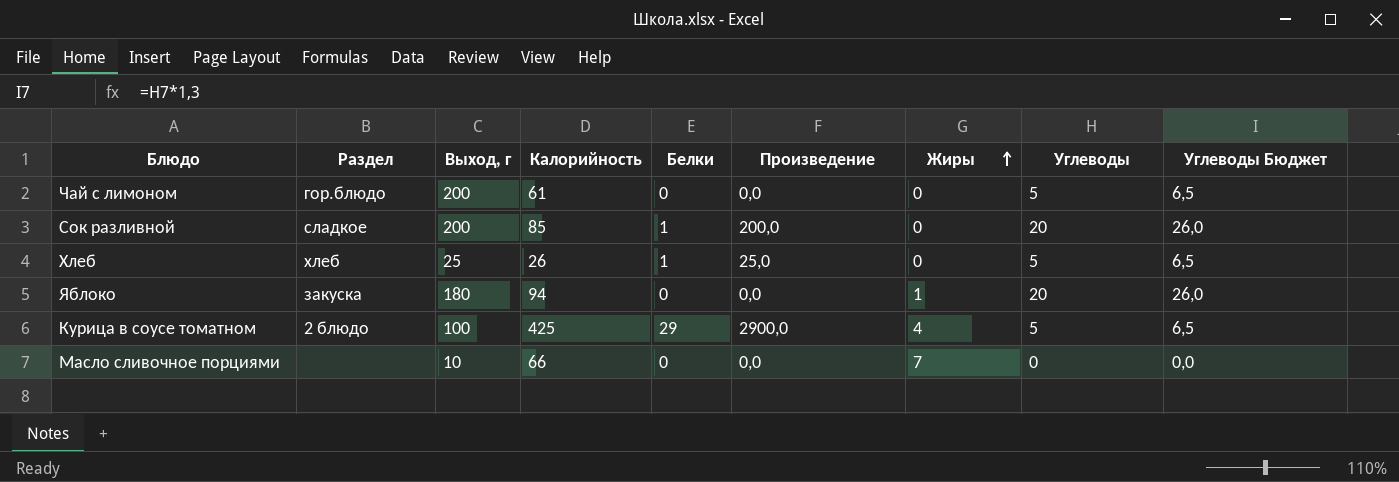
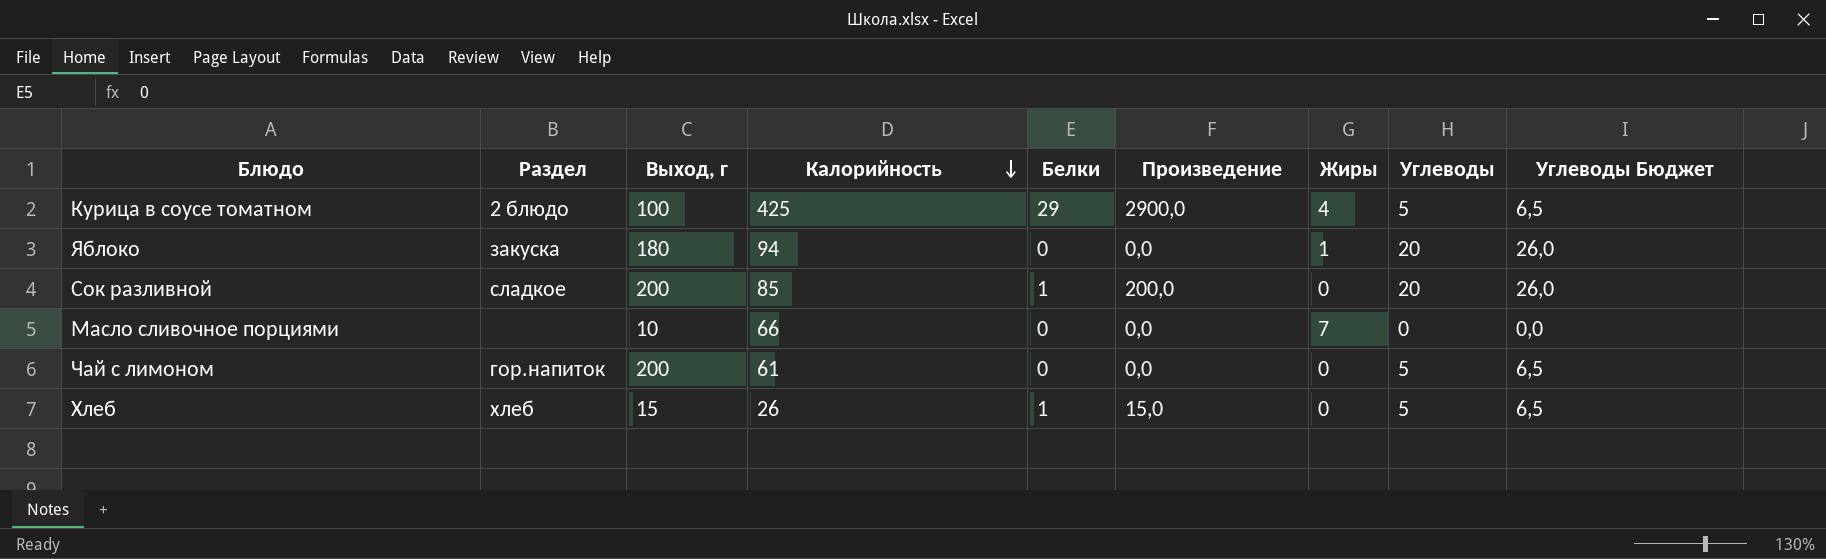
row order: Жиры ascending -> Калорийность descending
Чай с лимоном | Раздел: гор.блюдо -> гор.напиток
Хлеб | Выход, г: 25 -> 15
Хлеб | Произведение: 25,0 -> 15,0

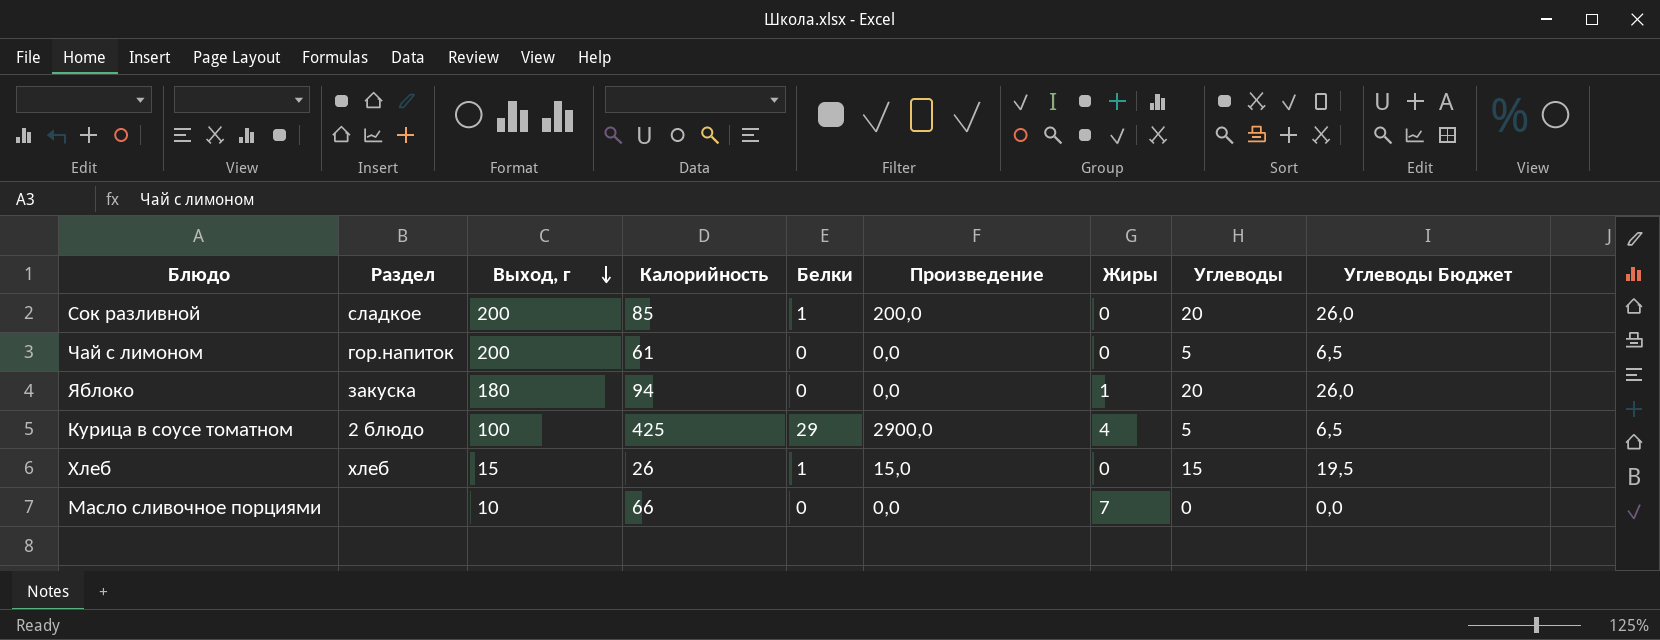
row order: Калорийность descending -> Выход, г descending
Хлеб | Углеводы: 5 -> 15
Хлеб | Углеводы Бюджет: 6,5 -> 19,5

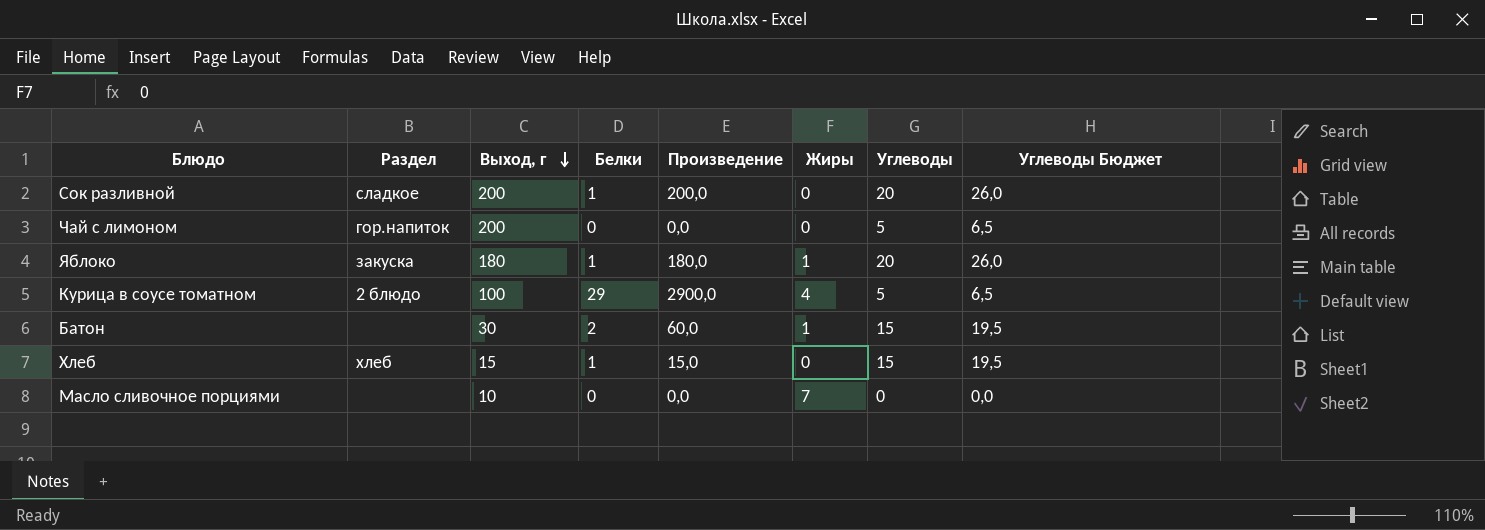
column Калорийность | position: 4 -> none
Яблоко | Белки: 0 -> 1
Яблоко | Произведение: 0,0 -> 180,0
row Батон: none -> none | 30 | 2 | 60,0 | 1 | 15 | 19,5

